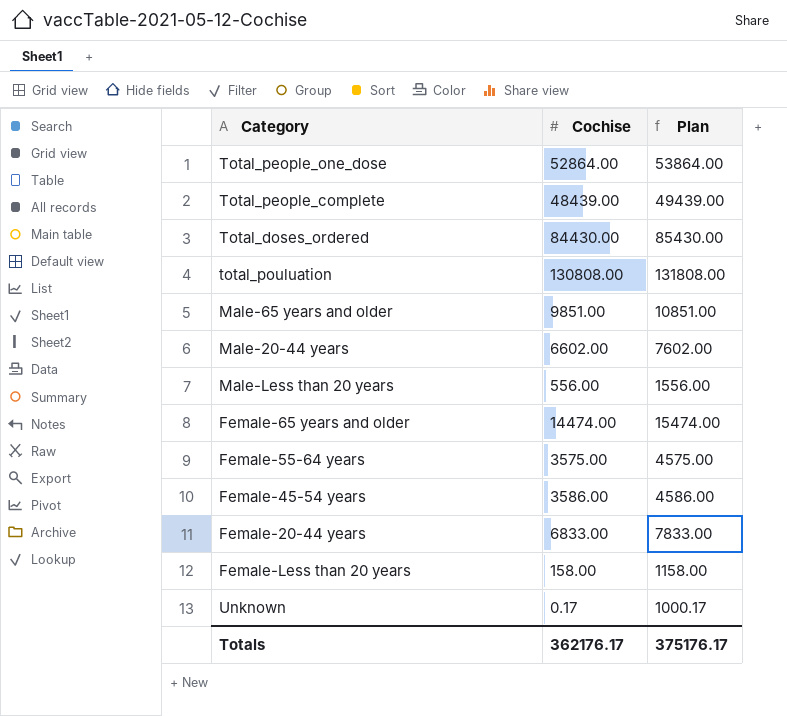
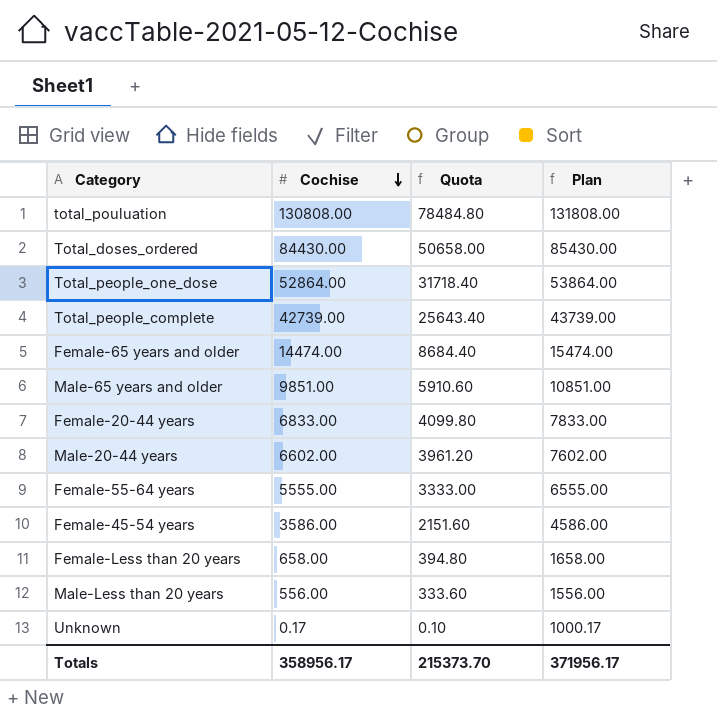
row order: none -> Cochise descending
column Quota | formula: none -> [Cochise] * 0.6
Total_people_complete | Cochise: 48439.00 -> 42739.00
Total_people_complete | Plan: 49439.00 -> 43739.00
Female-55-64 years | Cochise: 3575.00 -> 5555.00
Female-55-64 years | Plan: 4575.00 -> 6555.00
Female-Less than 20 years | Cochise: 158.00 -> 658.00
Female-Less than 20 years | Plan: 1158.00 -> 1658.00
Totals | Cochise: 362176.17 -> 358956.17
Totals | Plan: 375176.17 -> 371956.17

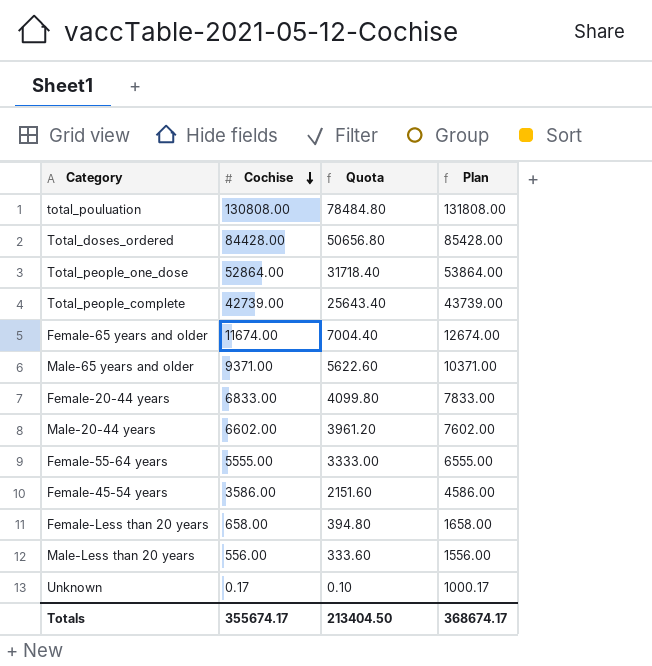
Total_doses_ordered | Cochise: 84430.00 -> 84428.00
Total_doses_ordered | Quota: 50658.00 -> 50656.80
Total_doses_ordered | Plan: 85430.00 -> 85428.00
Female-65 years and older | Cochise: 14474.00 -> 11674.00
Female-65 years and older | Quota: 8684.40 -> 7004.40
Female-65 years and older | Plan: 15474.00 -> 12674.00
Male-65 years and older | Cochise: 9851.00 -> 9371.00
Male-65 years and older | Quota: 5910.60 -> 5622.60
Male-65 years and older | Plan: 10851.00 -> 10371.00
Totals | Cochise: 358956.17 -> 355674.17
Totals | Quota: 215373.70 -> 213404.50
Totals | Plan: 371956.17 -> 368674.17

